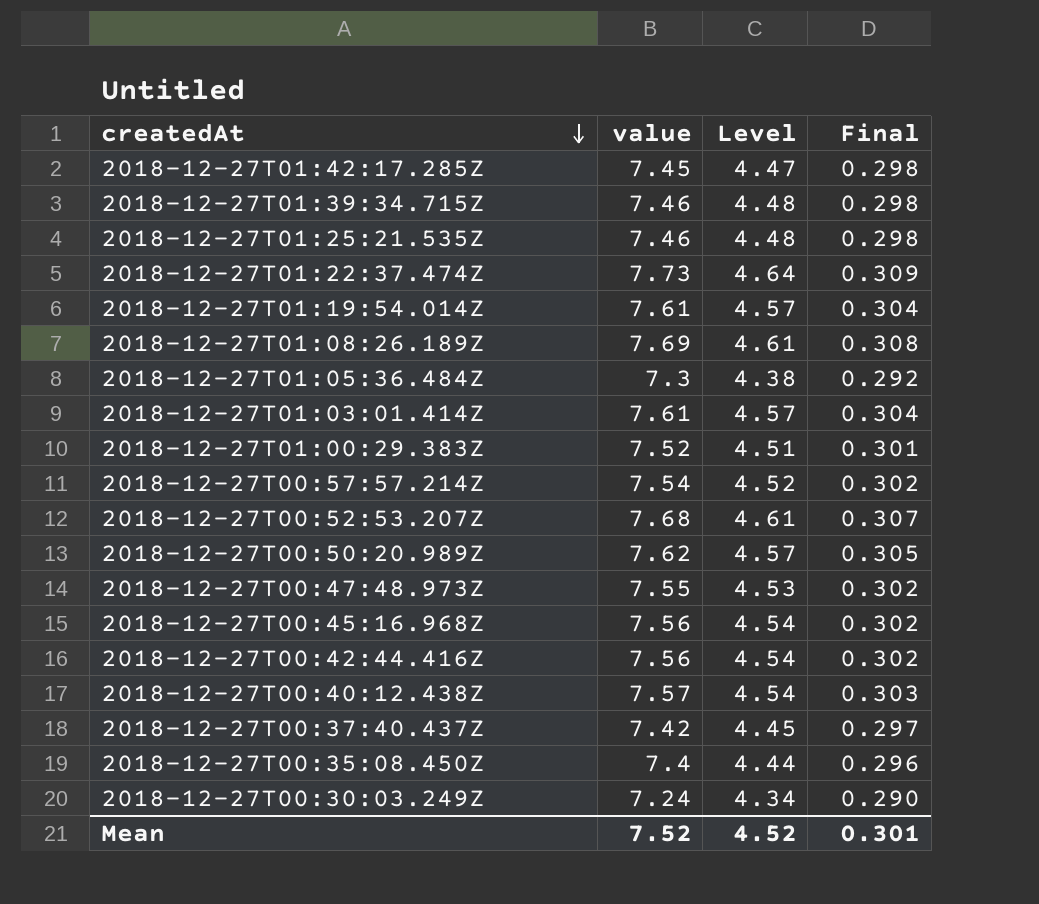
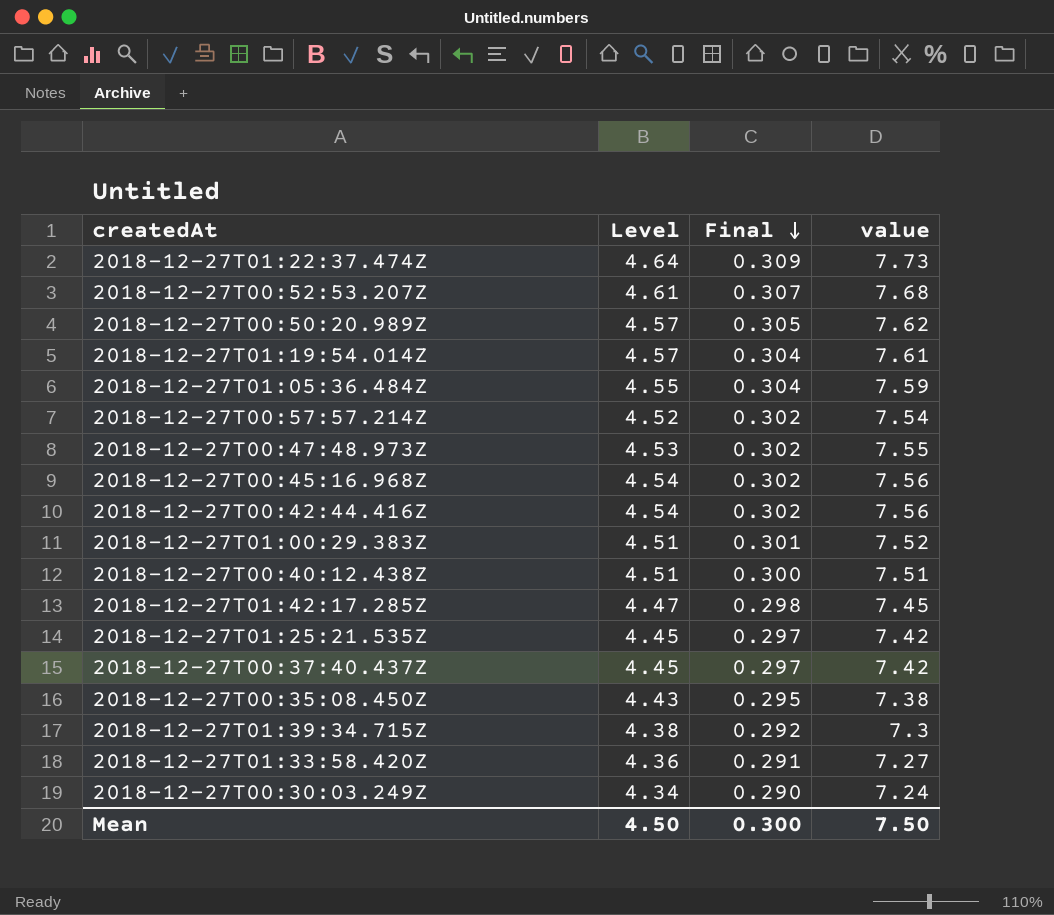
row order: createdAt descending -> Final descending
column value | position: 2 -> 4
row 2018-12-27T01:08:26.189Z: 7.69 | 4.61 | 0.308 -> none
row 2018-12-27T01:03:01.414Z: 7.61 | 4.57 | 0.304 -> none
2018-12-27T01:05:36.484Z | Level: 4.38 -> 4.55
2018-12-27T01:05:36.484Z | Final: 0.292 -> 0.304
2018-12-27T01:05:36.484Z | value: 7.3 -> 7.59
2018-12-27T00:40:12.438Z | Level: 4.54 -> 4.51
2018-12-27T00:40:12.438Z | Final: 0.303 -> 0.300
2018-12-27T00:40:12.438Z | value: 7.57 -> 7.51
2018-12-27T01:25:21.535Z | Level: 4.48 -> 4.45
2018-12-27T01:25:21.535Z | Final: 0.298 -> 0.297
2018-12-27T01:25:21.535Z | value: 7.46 -> 7.42
2018-12-27T00:35:08.450Z | Level: 4.44 -> 4.43
2018-12-27T00:35:08.450Z | Final: 0.296 -> 0.295
2018-12-27T00:35:08.450Z | value: 7.4 -> 7.38
2018-12-27T01:39:34.715Z | Level: 4.48 -> 4.38
2018-12-27T01:39:34.715Z | Final: 0.298 -> 0.292
2018-12-27T01:39:34.715Z | value: 7.46 -> 7.3
row 2018-12-27T01:33:58.420Z: none -> 4.36 | 0.291 | 7.27
Mean | Level: 4.52 -> 4.50
Mean | Final: 0.301 -> 0.300
Mean | value: 7.52 -> 7.50

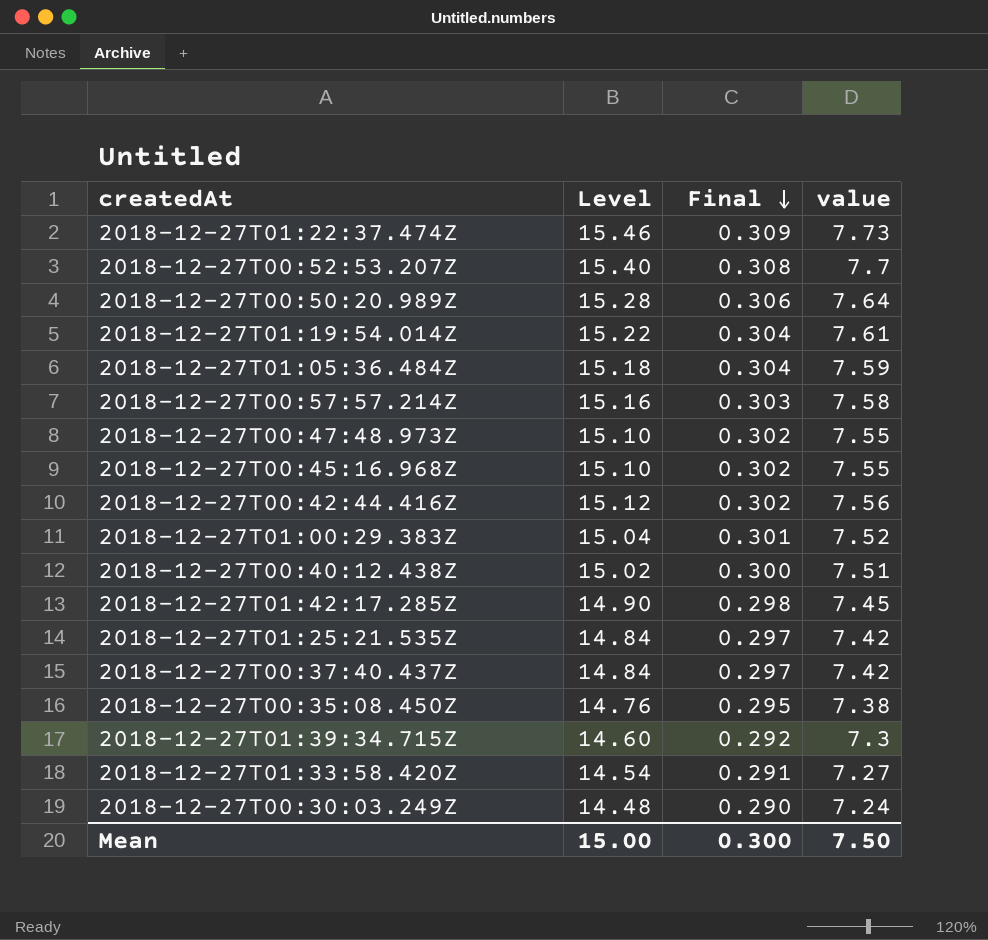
column Level | formula: [value] * 0.6 -> [value] * 2
2018-12-27T00:52:53.207Z | Final: 0.307 -> 0.308
2018-12-27T00:52:53.207Z | value: 7.68 -> 7.7
2018-12-27T00:50:20.989Z | Final: 0.305 -> 0.306
2018-12-27T00:50:20.989Z | value: 7.62 -> 7.64
2018-12-27T00:57:57.214Z | Final: 0.302 -> 0.303
2018-12-27T00:57:57.214Z | value: 7.54 -> 7.58
2018-12-27T00:45:16.968Z | value: 7.56 -> 7.55
Mean | Level: 4.50 -> 15.00

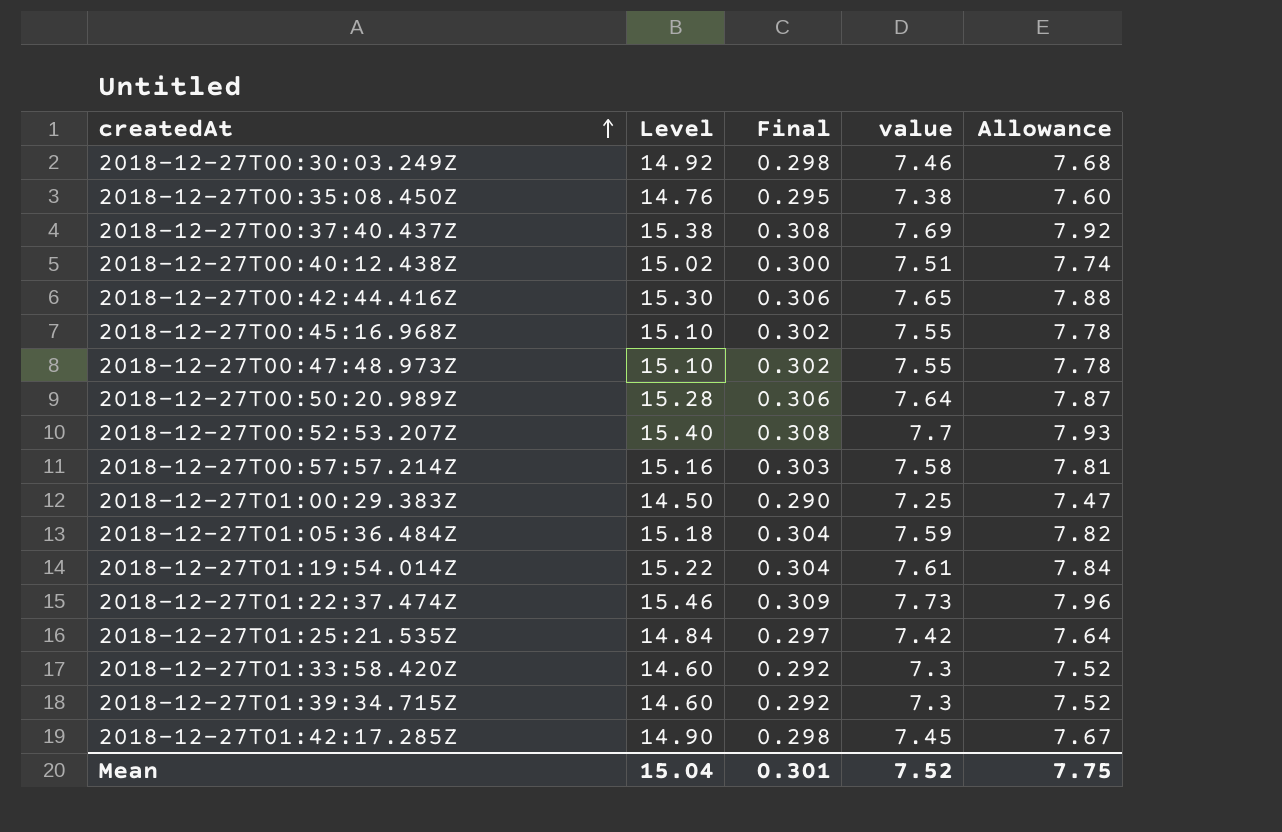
row order: Final descending -> createdAt ascending
column Allowance | formula: none -> [value] * 1.03
2018-12-27T00:30:03.249Z | Level: 14.48 -> 14.92
2018-12-27T00:30:03.249Z | Final: 0.290 -> 0.298
2018-12-27T00:30:03.249Z | value: 7.24 -> 7.46
2018-12-27T00:37:40.437Z | Level: 14.84 -> 15.38
2018-12-27T00:37:40.437Z | Final: 0.297 -> 0.308
2018-12-27T00:37:40.437Z | value: 7.42 -> 7.69
2018-12-27T00:42:44.416Z | Level: 15.12 -> 15.30
2018-12-27T00:42:44.416Z | Final: 0.302 -> 0.306
2018-12-27T00:42:44.416Z | value: 7.56 -> 7.65
2018-12-27T01:00:29.383Z | Level: 15.04 -> 14.50
2018-12-27T01:00:29.383Z | Final: 0.301 -> 0.290
2018-12-27T01:00:29.383Z | value: 7.52 -> 7.25
2018-12-27T01:33:58.420Z | Level: 14.54 -> 14.60
2018-12-27T01:33:58.420Z | Final: 0.291 -> 0.292
2018-12-27T01:33:58.420Z | value: 7.27 -> 7.3
Mean | Level: 15.00 -> 15.04
Mean | Final: 0.300 -> 0.301
Mean | value: 7.50 -> 7.52

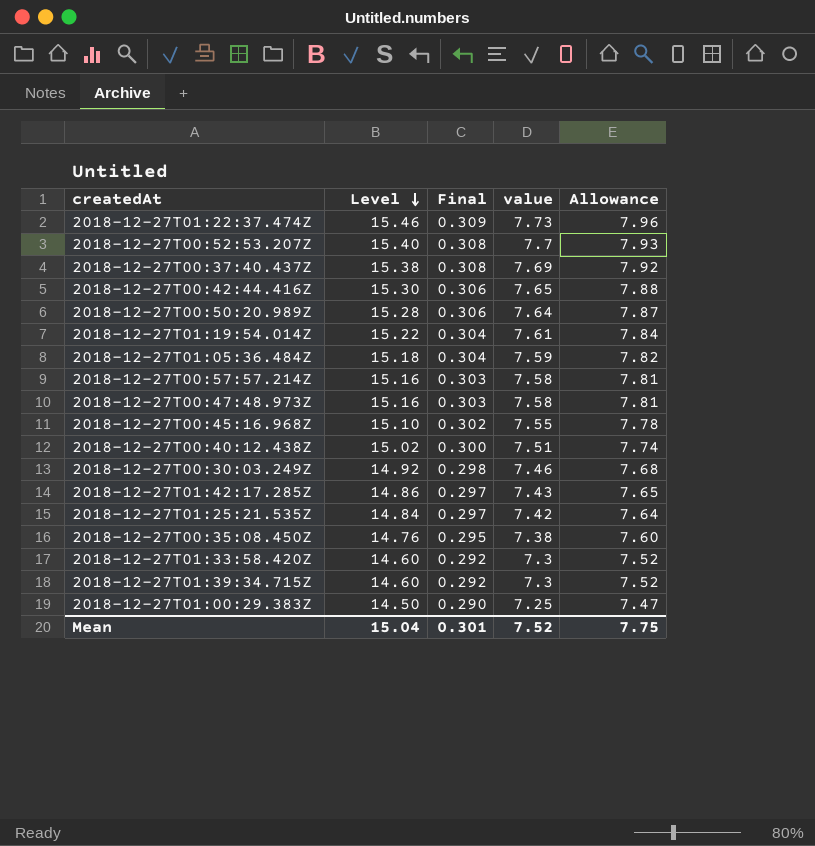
row order: createdAt ascending -> Level descending
2018-12-27T00:47:48.973Z | Level: 15.10 -> 15.16
2018-12-27T00:47:48.973Z | Final: 0.302 -> 0.303
2018-12-27T00:47:48.973Z | value: 7.55 -> 7.58
2018-12-27T00:47:48.973Z | Allowance: 7.78 -> 7.81
2018-12-27T01:42:17.285Z | Level: 14.90 -> 14.86
2018-12-27T01:42:17.285Z | Final: 0.298 -> 0.297
2018-12-27T01:42:17.285Z | value: 7.45 -> 7.43
2018-12-27T01:42:17.285Z | Allowance: 7.67 -> 7.65

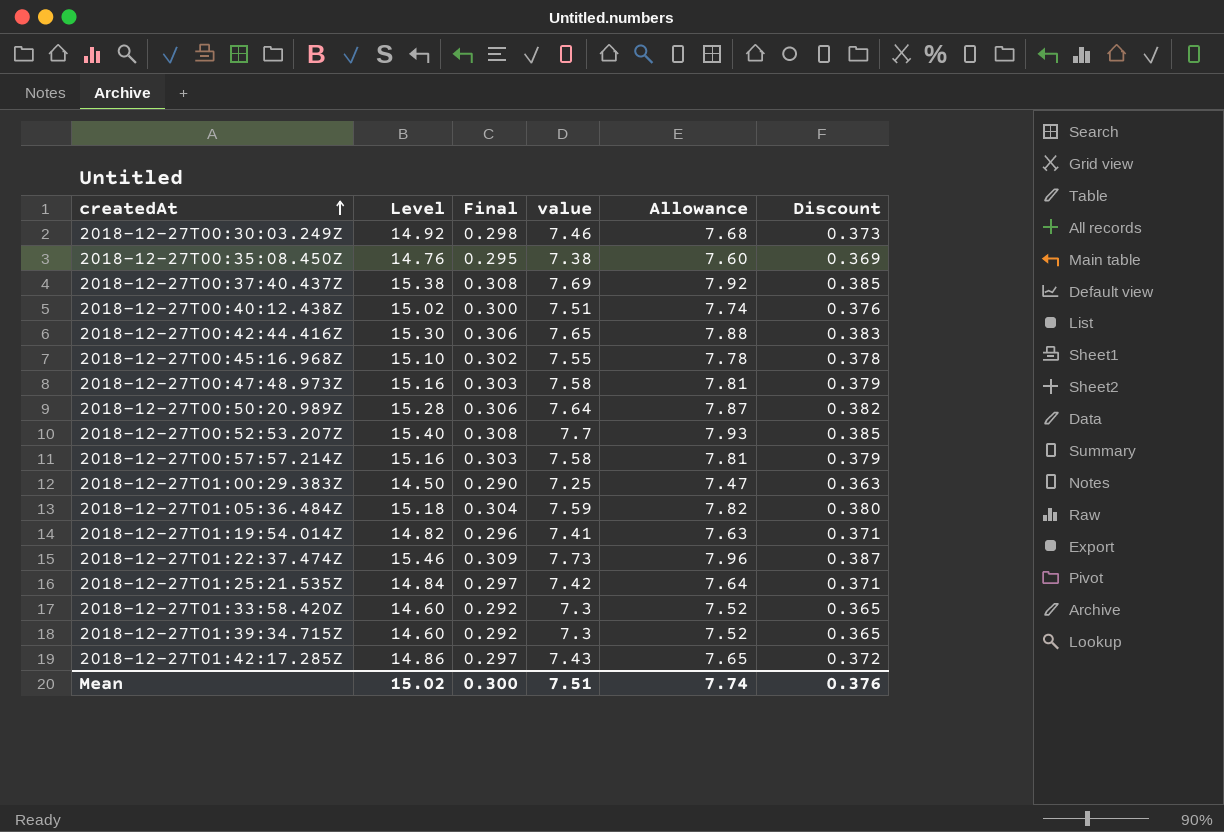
row order: Level descending -> createdAt ascending
column Discount | formula: none -> [value] * 0.05
2018-12-27T01:19:54.014Z | Level: 15.22 -> 14.82
2018-12-27T01:19:54.014Z | Final: 0.304 -> 0.296
2018-12-27T01:19:54.014Z | value: 7.61 -> 7.41
2018-12-27T01:19:54.014Z | Allowance: 7.84 -> 7.63
Mean | Level: 15.04 -> 15.02
Mean | Final: 0.301 -> 0.300
Mean | value: 7.52 -> 7.51
Mean | Allowance: 7.75 -> 7.74

